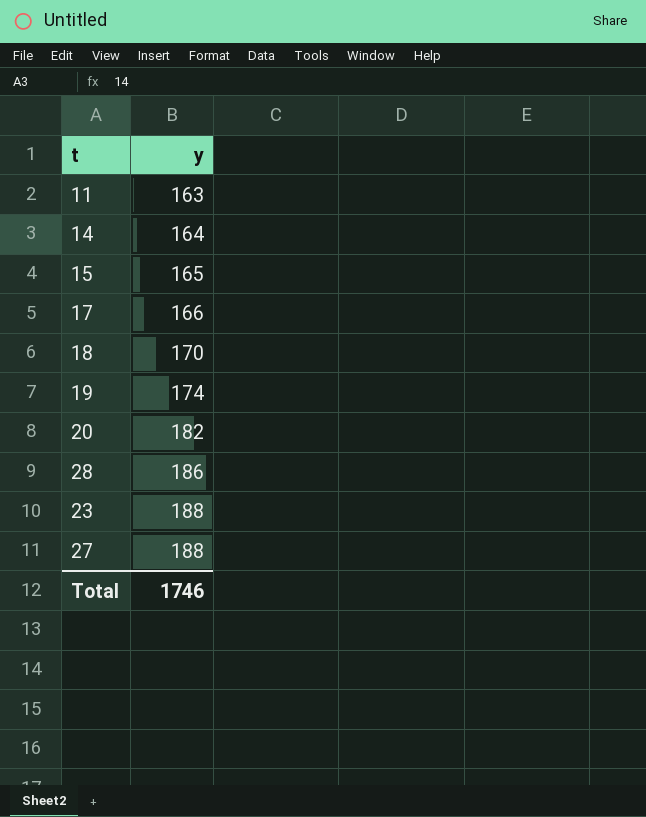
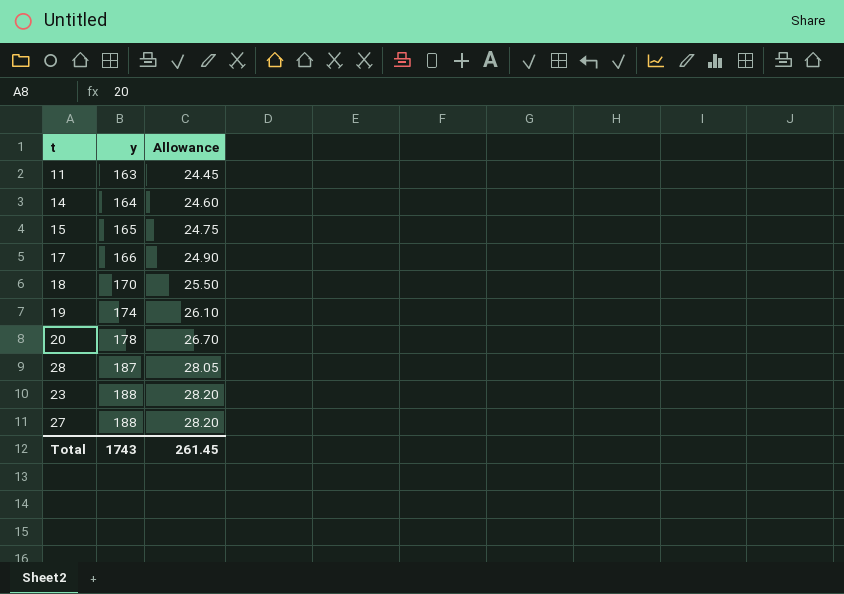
column Allowance | formula: none -> [y] * 0.15
20 | y: 182 -> 178
28 | y: 186 -> 187
Total | y: 1746 -> 1743

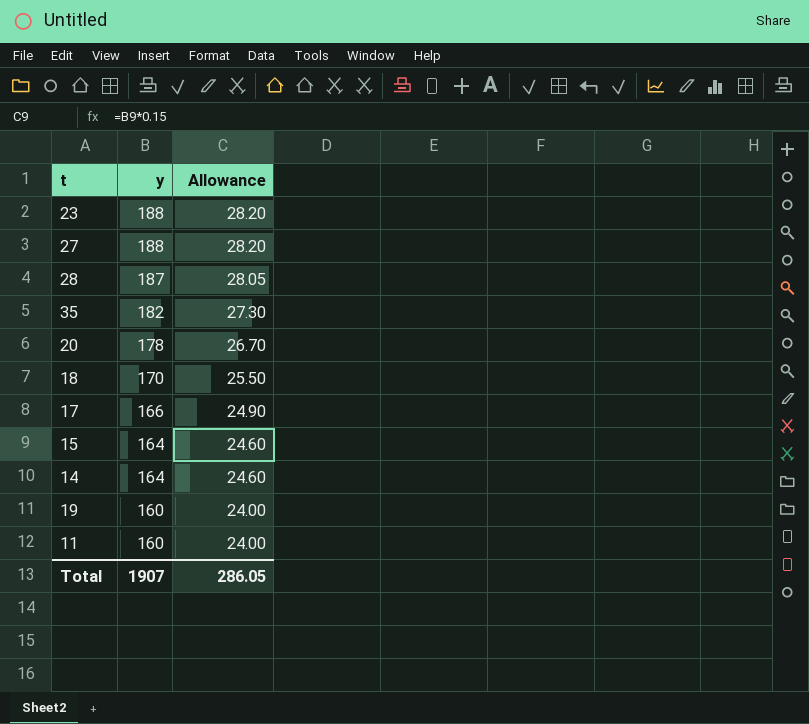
row order: y ascending -> y descending
row 35: none -> 182 | 27.30
15 | y: 165 -> 164
15 | Allowance: 24.75 -> 24.60
19 | y: 174 -> 160
19 | Allowance: 26.10 -> 24.00
11 | y: 163 -> 160
11 | Allowance: 24.45 -> 24.00
Total | y: 1743 -> 1907
Total | Allowance: 261.45 -> 286.05

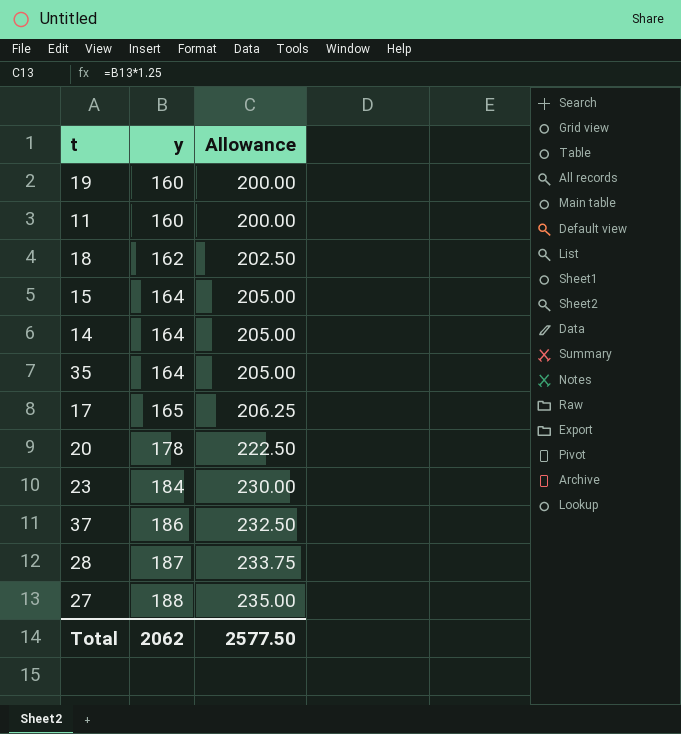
row order: y descending -> y ascending
column Allowance | formula: [y] * 0.15 -> [y] * 1.25
18 | y: 170 -> 162
35 | y: 182 -> 164
17 | y: 166 -> 165
23 | y: 188 -> 184
row 37: none -> 186 | 232.50
Total | y: 1907 -> 2062
Total | Allowance: 286.05 -> 2577.50

